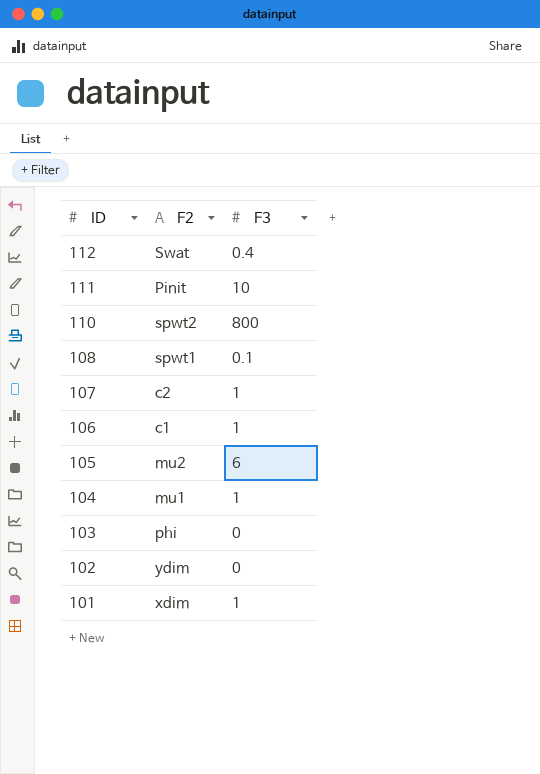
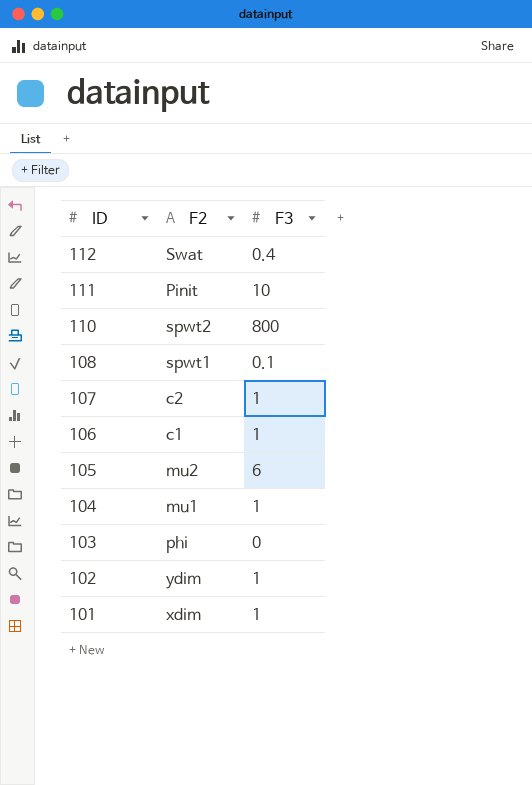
102 | F3: 0 -> 1

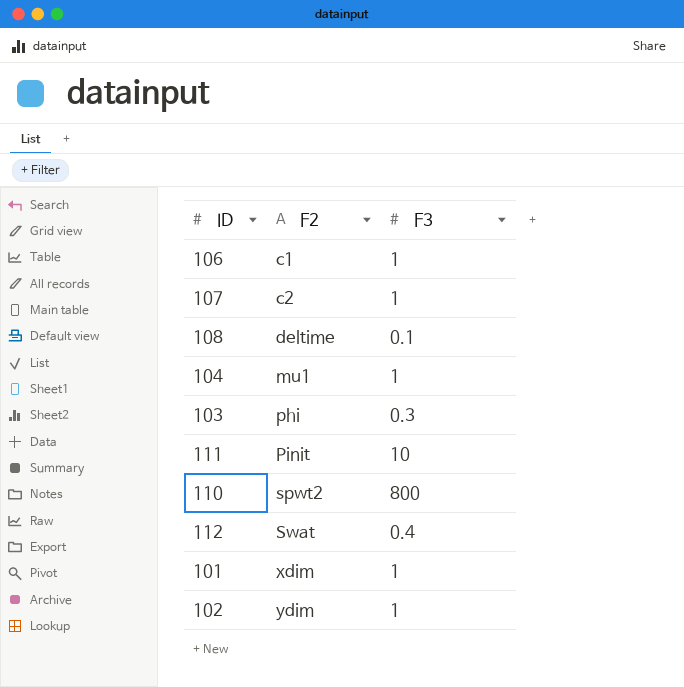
row order: ID descending -> F2 ascending
row 105: mu2 | 6 -> none
108 | F2: spwt1 -> deltime
103 | F3: 0 -> 0.3

